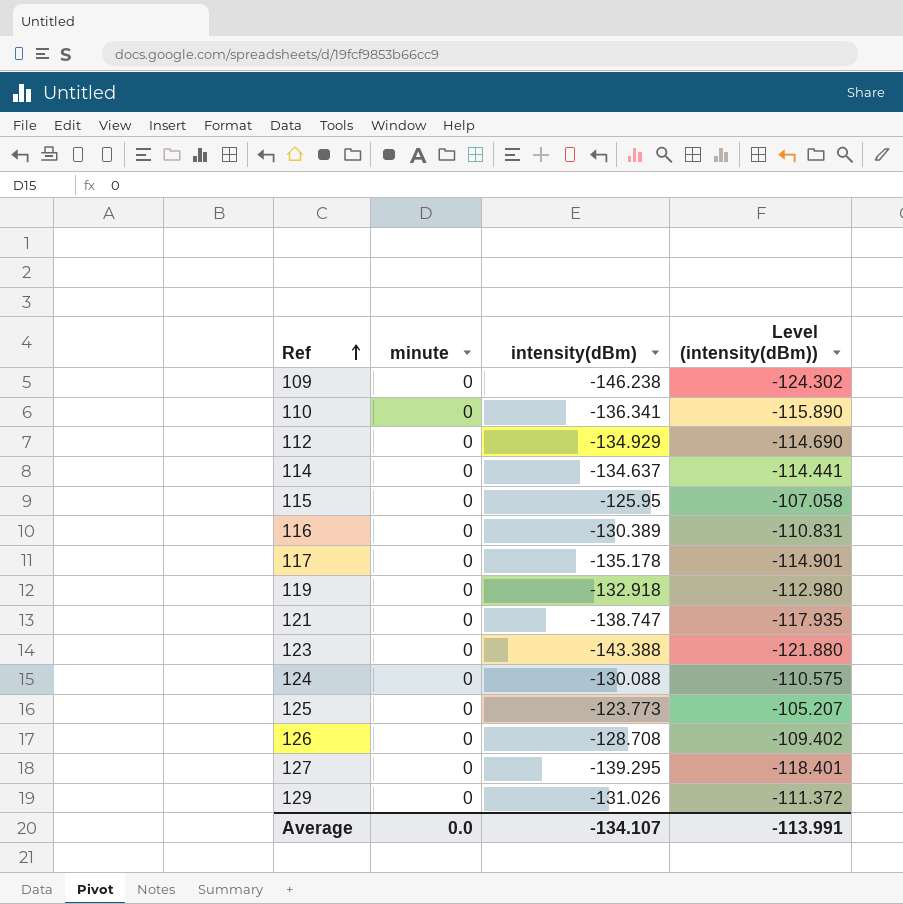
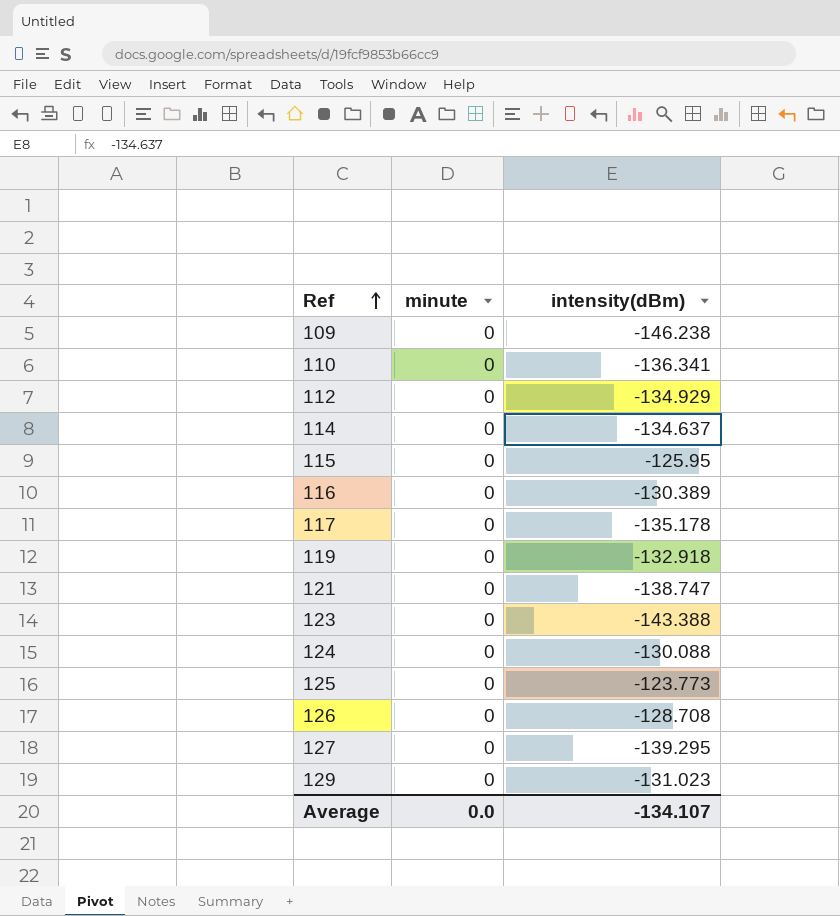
column Level (intensity(dBm)) | formula: [intensity(dBm)] * 0.85 -> none
129 | intensity(dBm): -131.026 -> -131.023

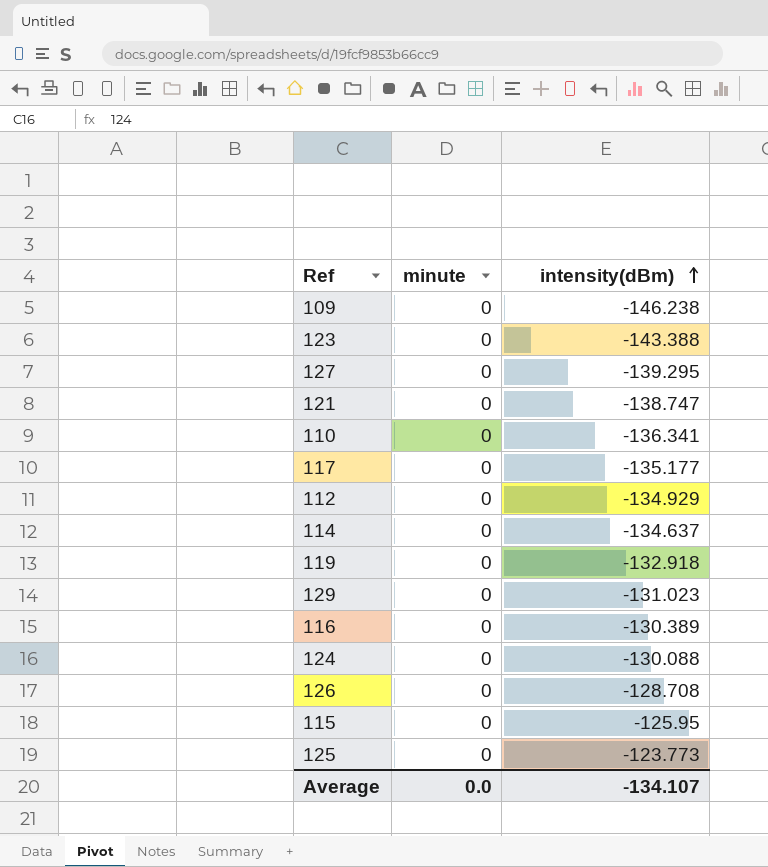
row order: Ref ascending -> intensity(dBm) ascending
117 | intensity(dBm): -135.178 -> -135.177

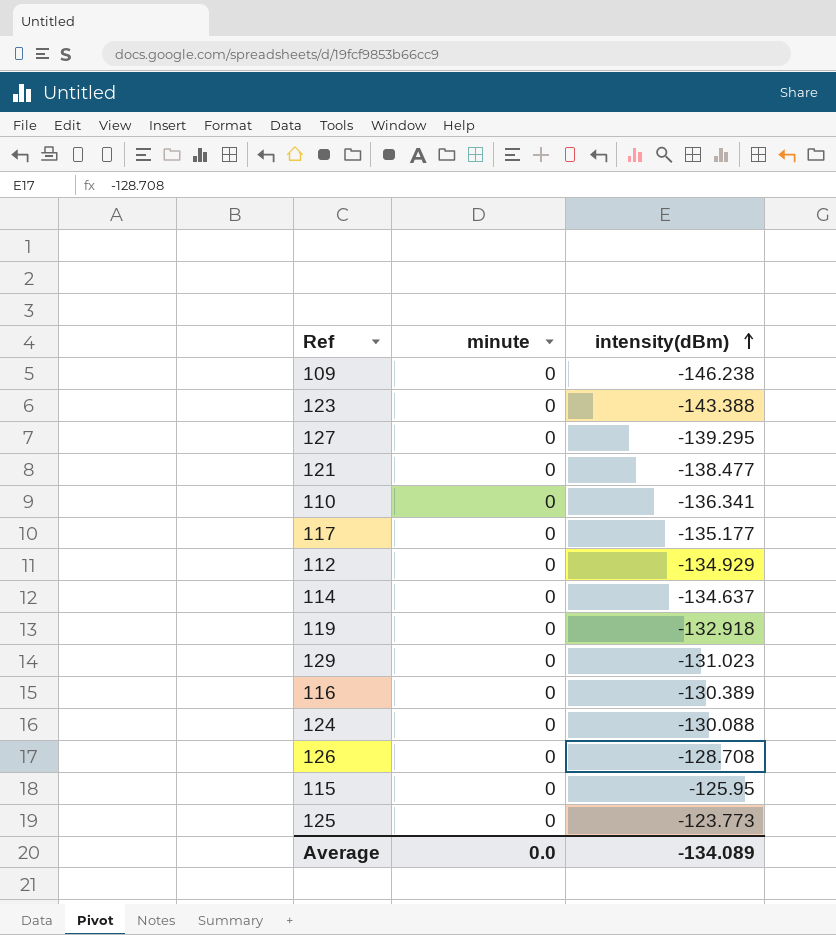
121 | intensity(dBm): -138.747 -> -138.477
Average | intensity(dBm): -134.107 -> -134.089

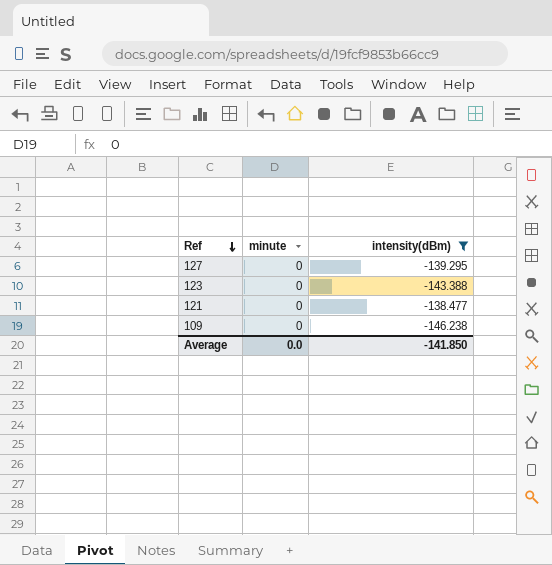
filter: none -> intensity(dBm) <= -138.477
row order: intensity(dBm) ascending -> Ref descending
Average | intensity(dBm): -134.089 -> -141.850

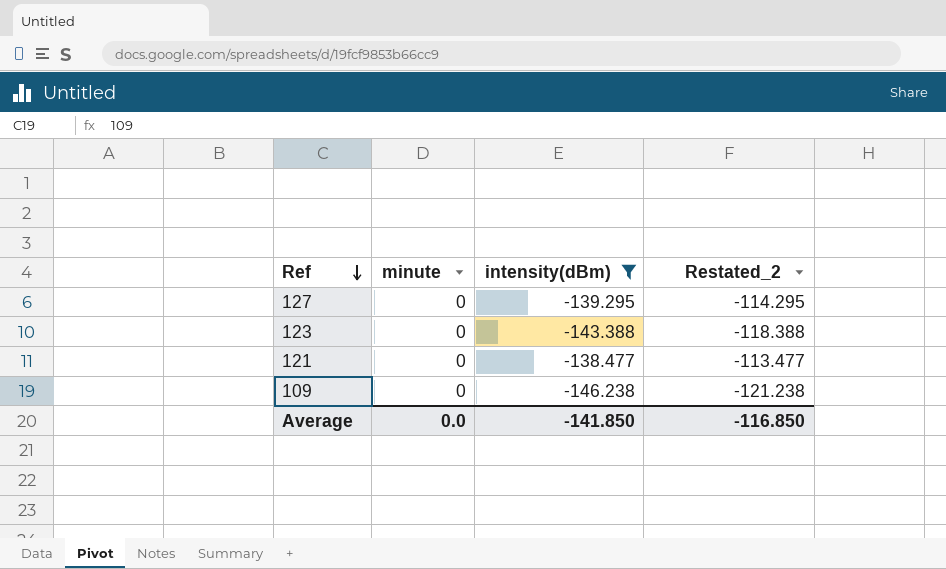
column Restated_2 | formula: none -> [intensity(dBm)] + 25

